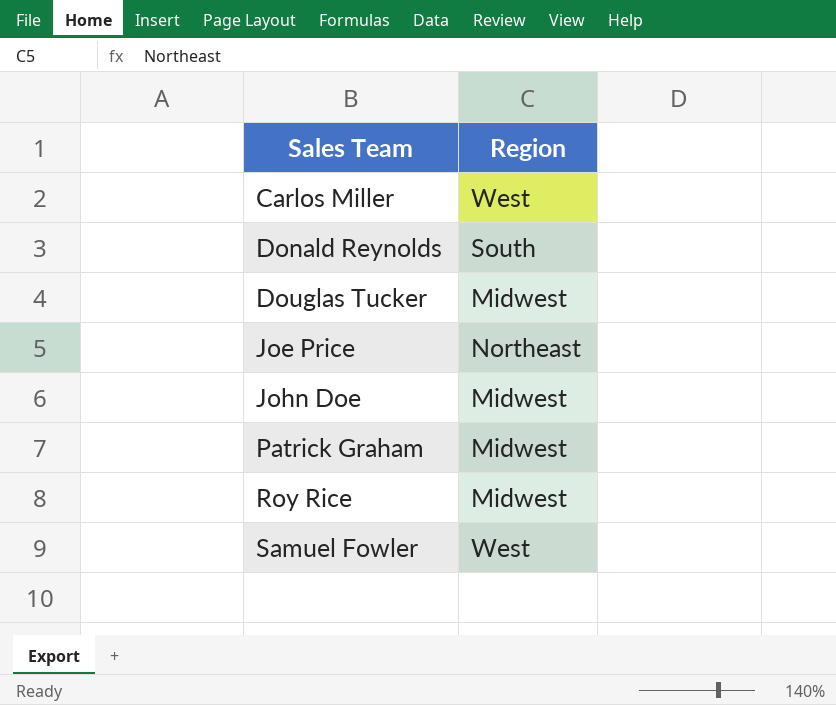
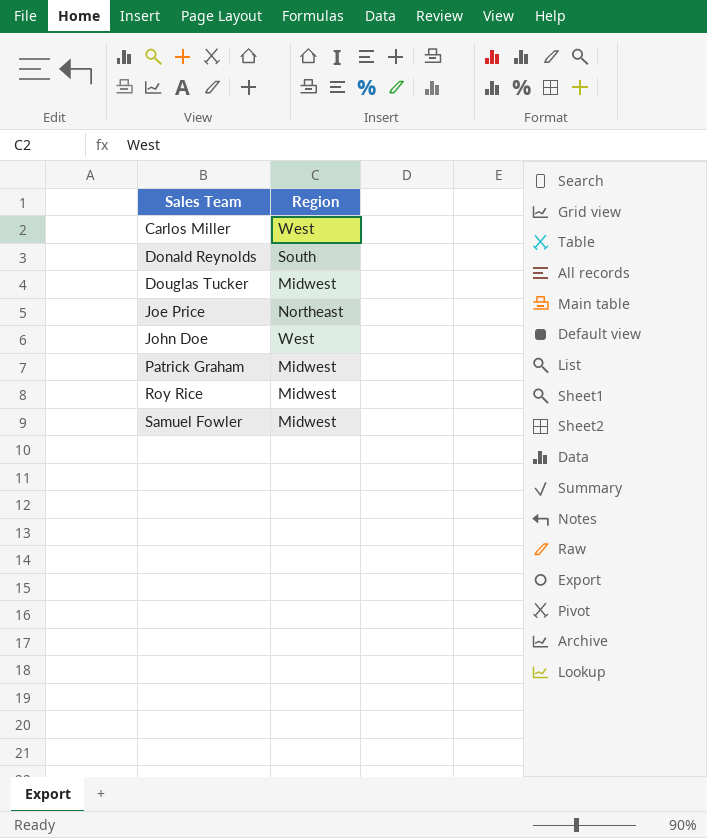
John Doe | Region: Midwest -> West
Samuel Fowler | Region: West -> Midwest

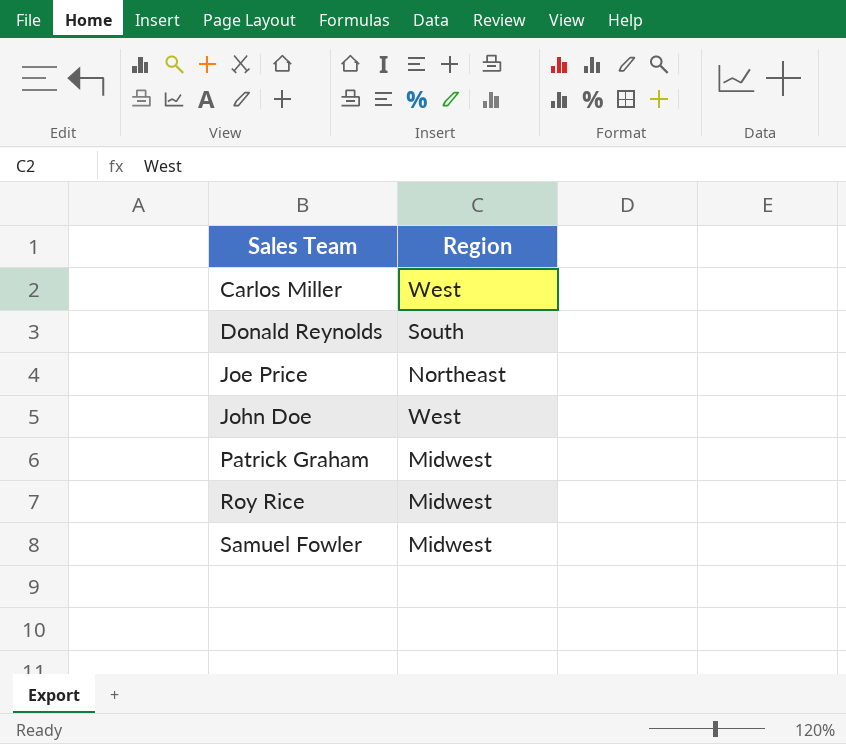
row Douglas Tucker: Midwest -> none

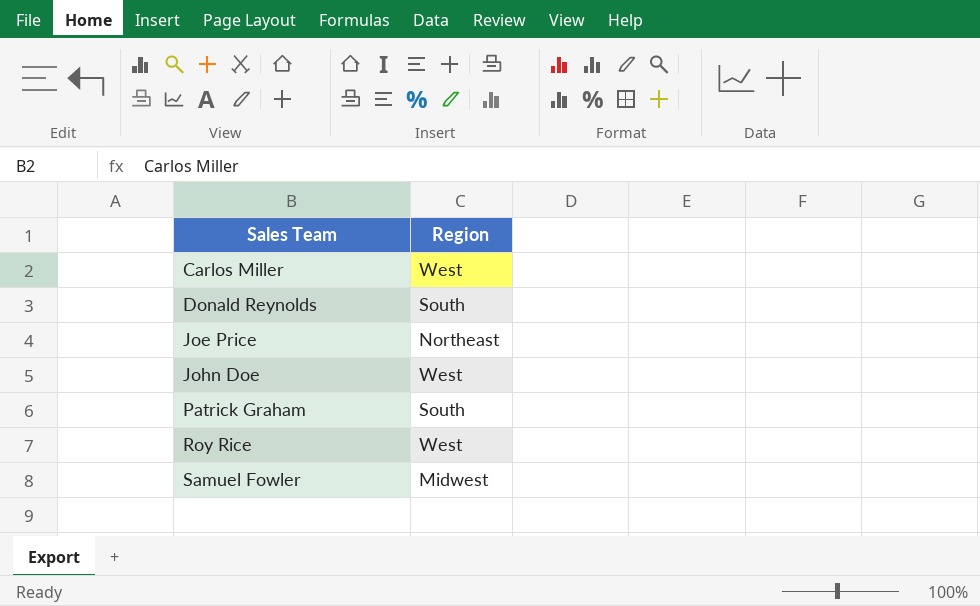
Patrick Graham | Region: Midwest -> South
Roy Rice | Region: Midwest -> West

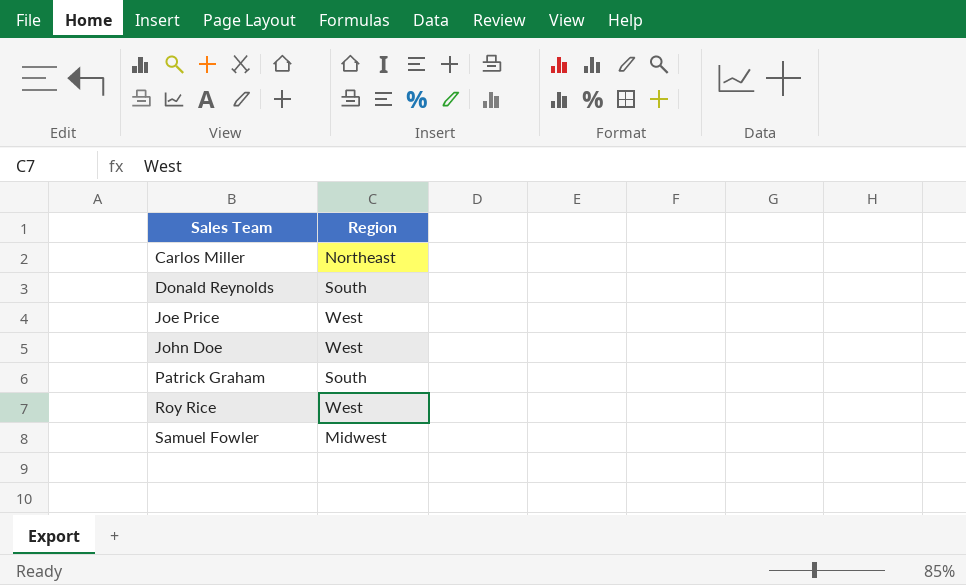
Carlos Miller | Region: West -> Northeast
Joe Price | Region: Northeast -> West

